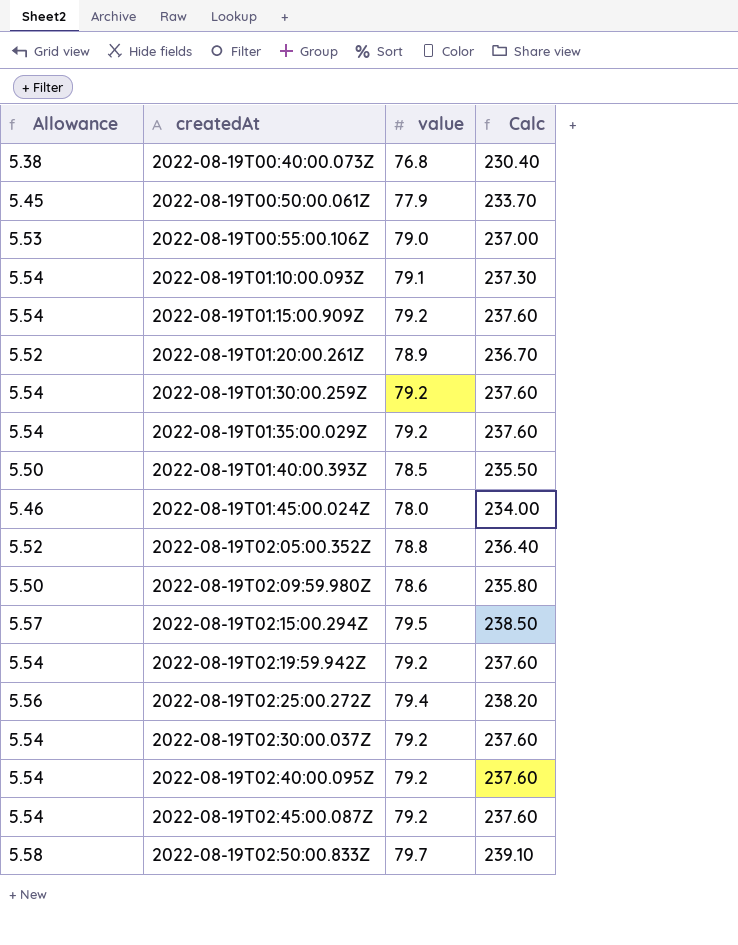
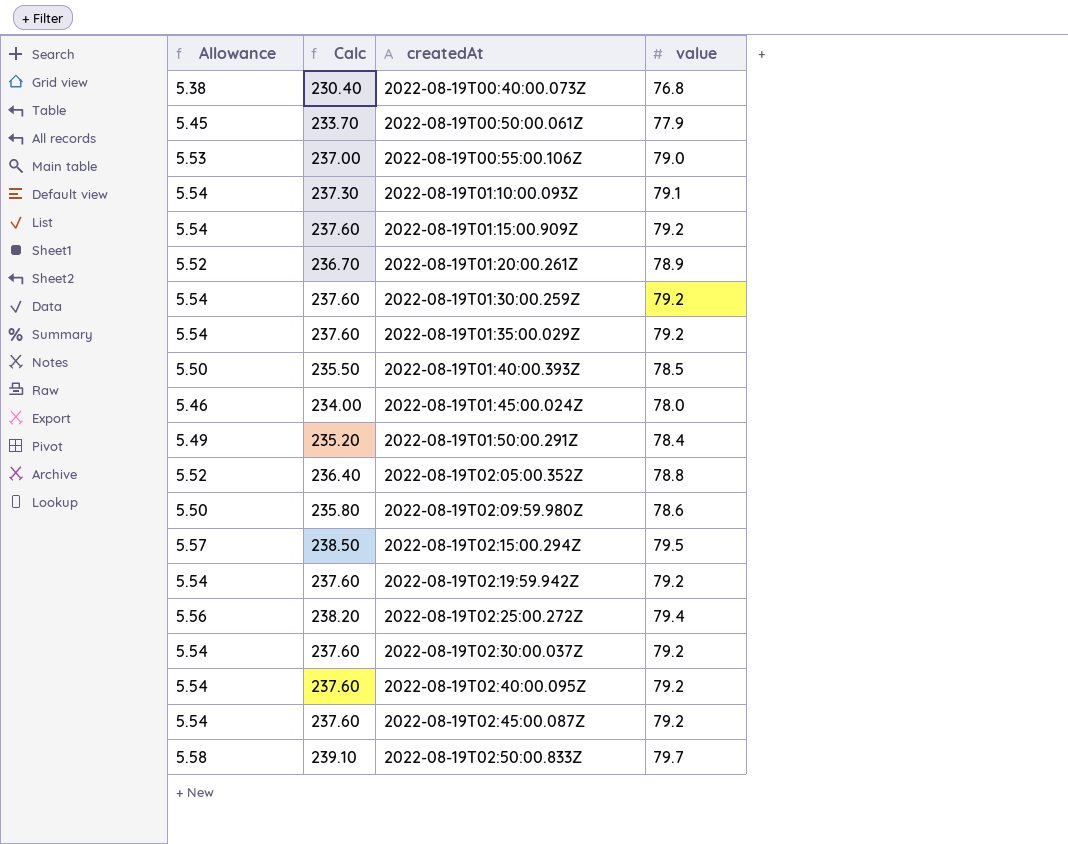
column Calc | position: 4 -> 2
row 2022-08-19T01:50:00.291Z: none -> 5.49 | 235.20 | 78.4

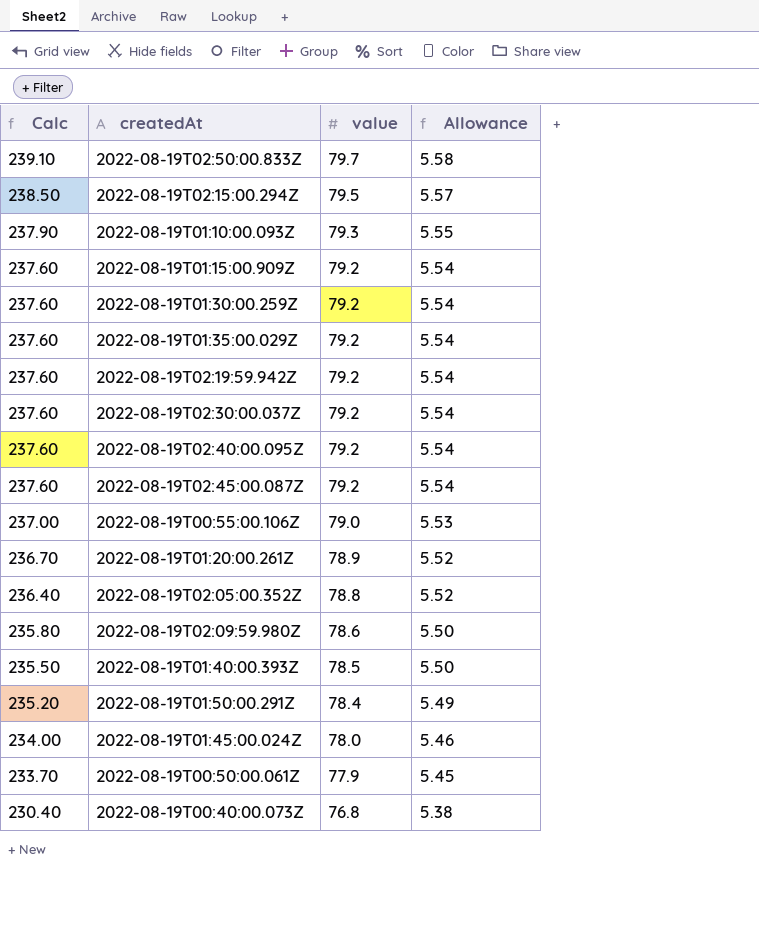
row order: createdAt ascending -> Calc descending
column Allowance | position: 1 -> 4
row 2022-08-19T02:25:00.272Z: 5.56 | 238.20 | 79.4 -> none
2022-08-19T01:10:00.093Z | Calc: 237.30 -> 237.90
2022-08-19T01:10:00.093Z | value: 79.1 -> 79.3
2022-08-19T01:10:00.093Z | Allowance: 5.54 -> 5.55

